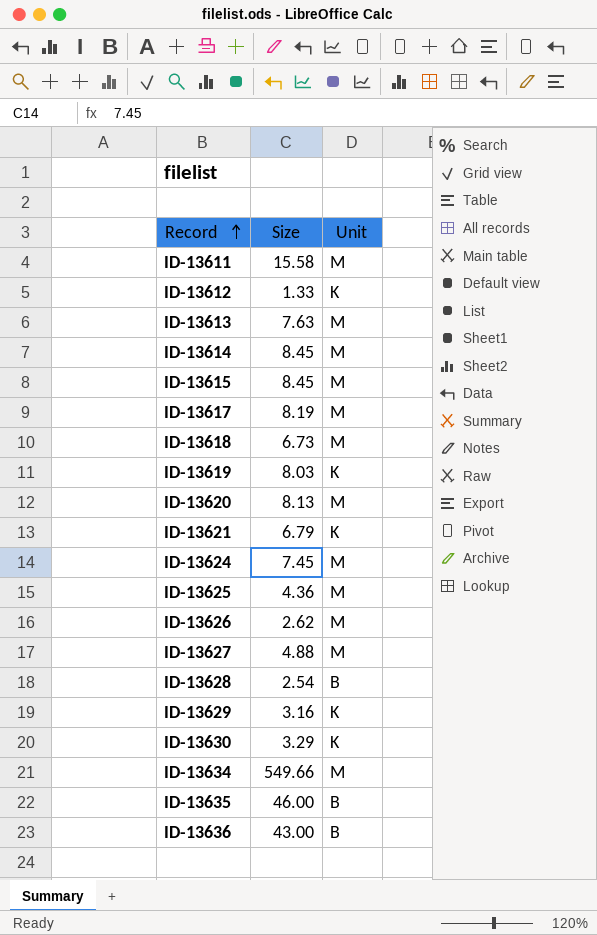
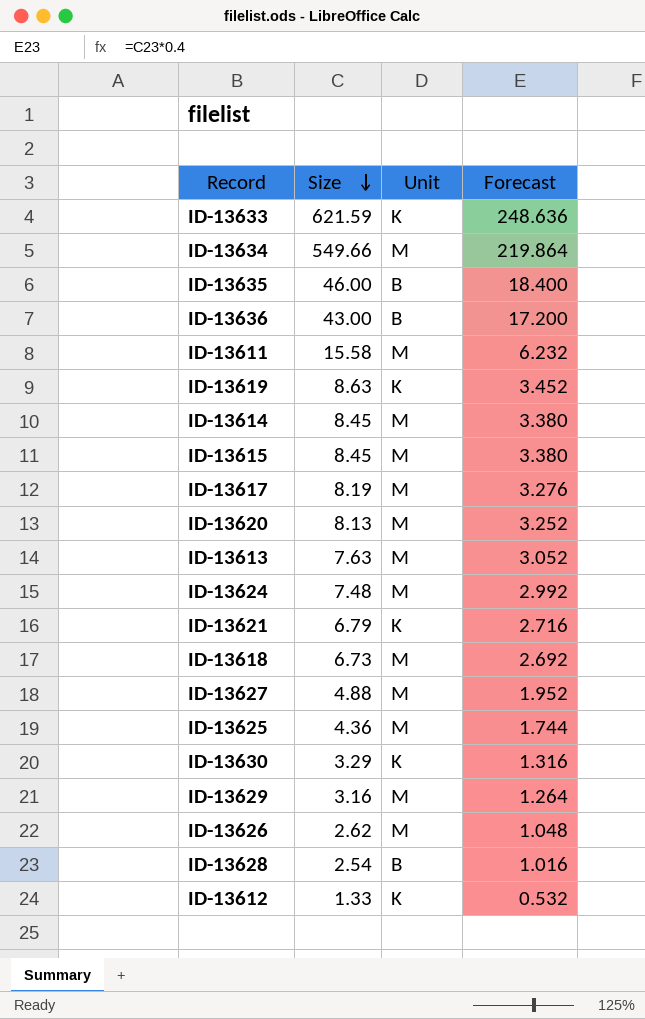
row order: Record ascending -> Size descending
column Forecast | formula: none -> [Size] * 0.4
row ID-13633: none -> 621.59 | K | 248.636
ID-13619 | Size: 8.03 -> 8.63
ID-13624 | Size: 7.45 -> 7.48
ID-13629 | Unit: K -> M

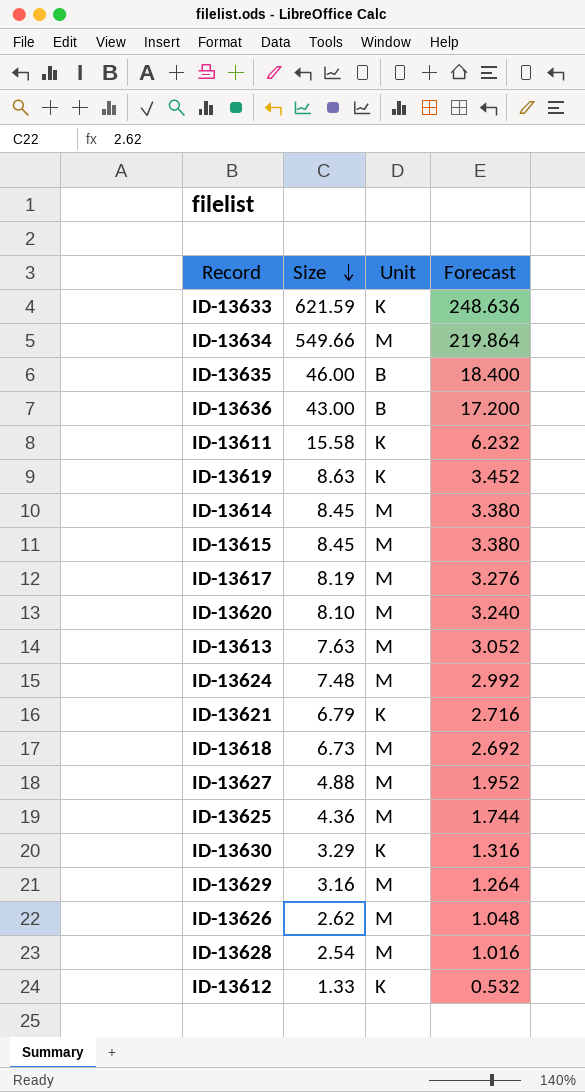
ID-13611 | Unit: M -> K
ID-13620 | Size: 8.13 -> 8.10
ID-13620 | Forecast: 3.252 -> 3.240
ID-13628 | Unit: B -> M

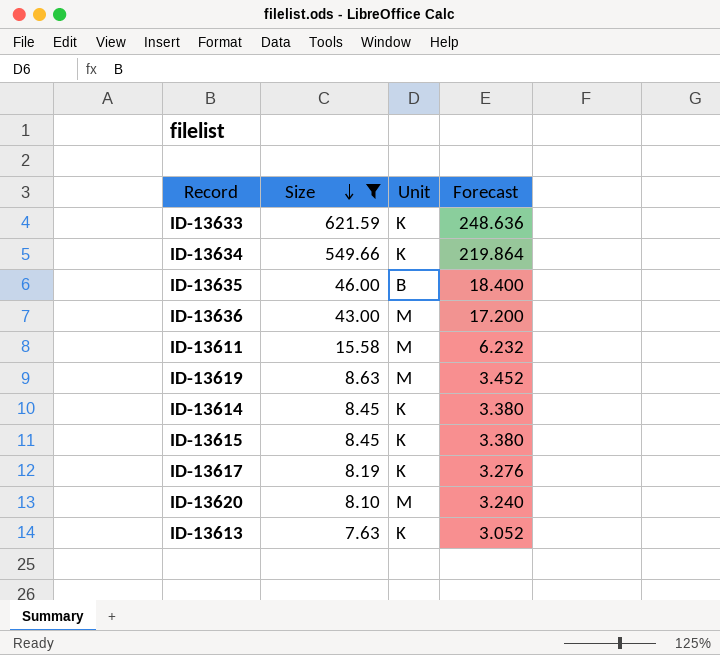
filter: none -> Size >= 7.63
ID-13634 | Unit: M -> K
ID-13636 | Unit: B -> M
ID-13611 | Unit: K -> M
ID-13619 | Unit: K -> M
ID-13614 | Unit: M -> K
ID-13615 | Unit: M -> K
ID-13617 | Unit: M -> K
ID-13613 | Unit: M -> K

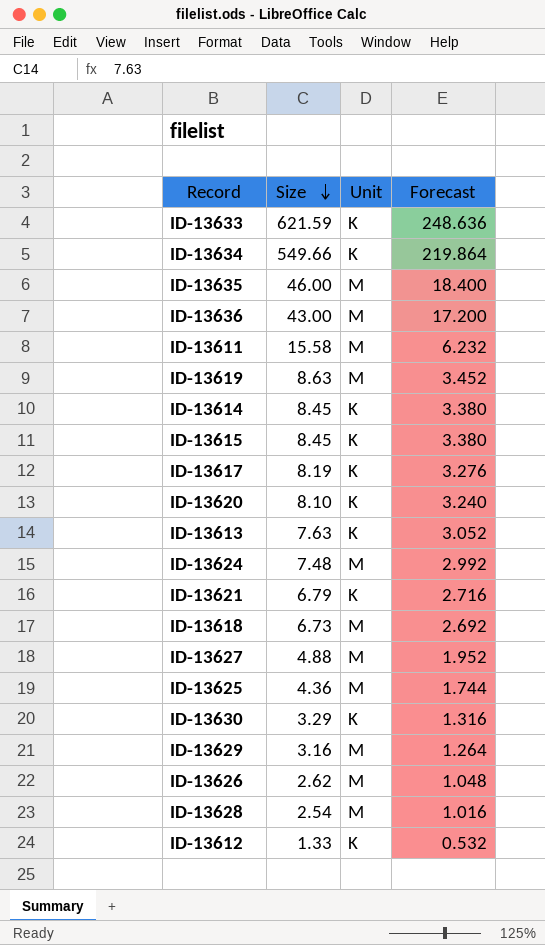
filter: Size >= 7.63 -> none
ID-13635 | Unit: B -> M
ID-13620 | Unit: M -> K

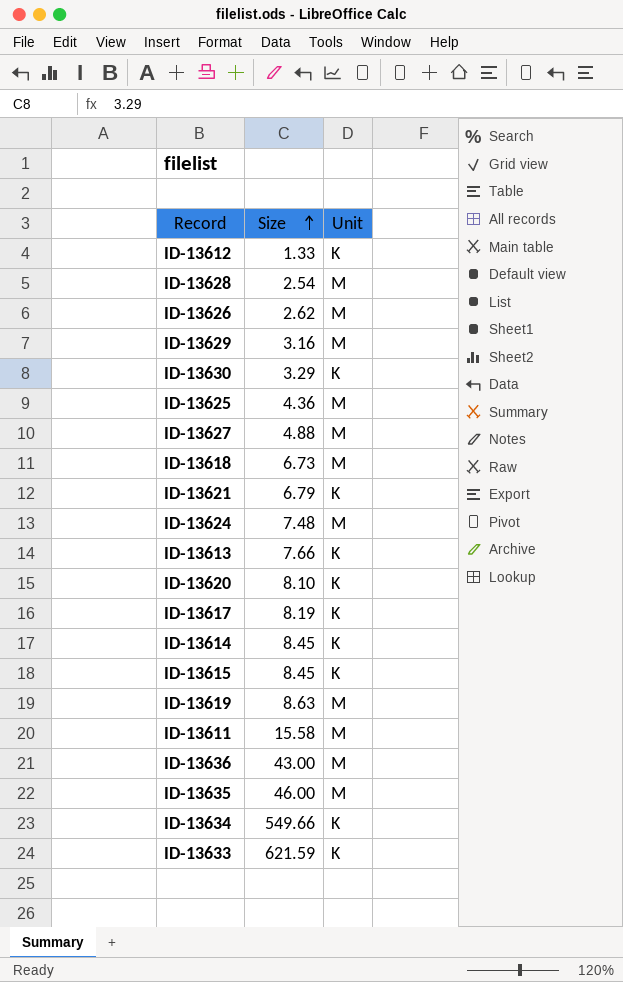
row order: Size descending -> Size ascending
column Forecast | formula: [Size] * 0.4 -> none
ID-13613 | Size: 7.63 -> 7.66

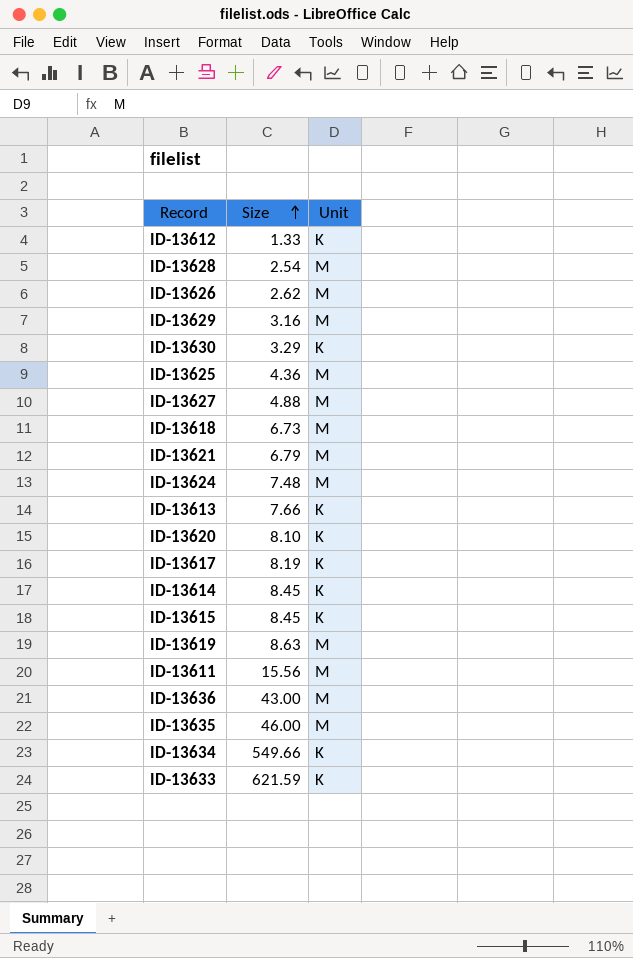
ID-13621 | Unit: K -> M
ID-13611 | Size: 15.58 -> 15.56

